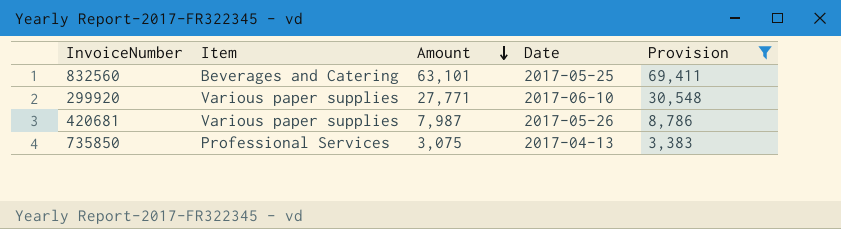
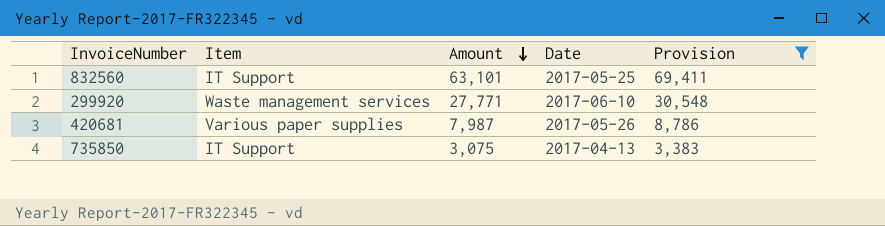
832560 | Item: Beverages and Catering -> IT Support
299920 | Item: Various paper supplies -> Waste management services
735850 | Item: Professional Services -> IT Support

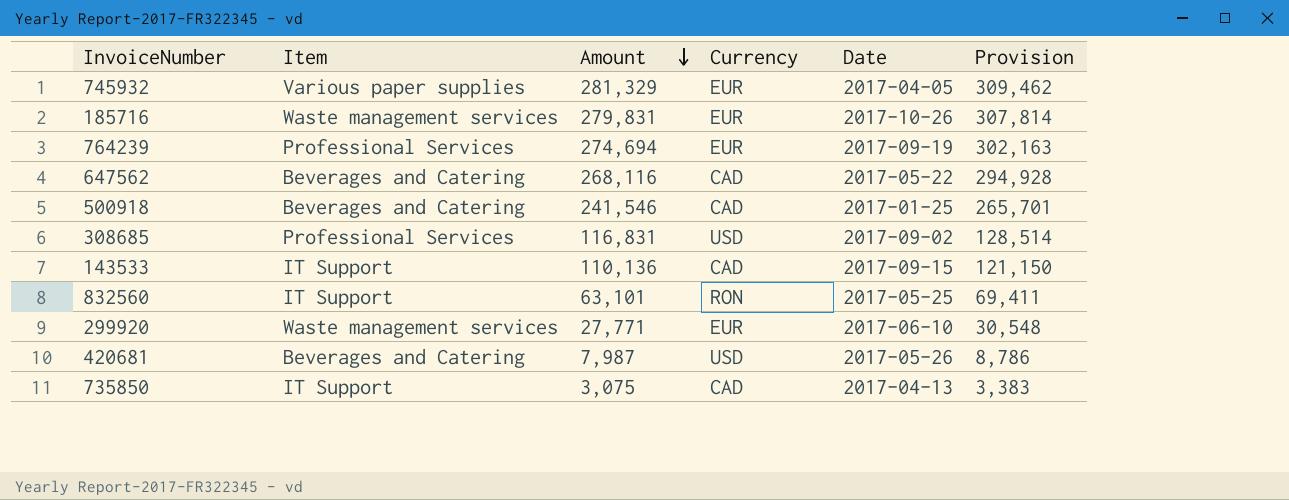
filter: Provision <= 69,411 -> none
column Currency | position: none -> 4
420681 | Item: Various paper supplies -> Beverages and Catering

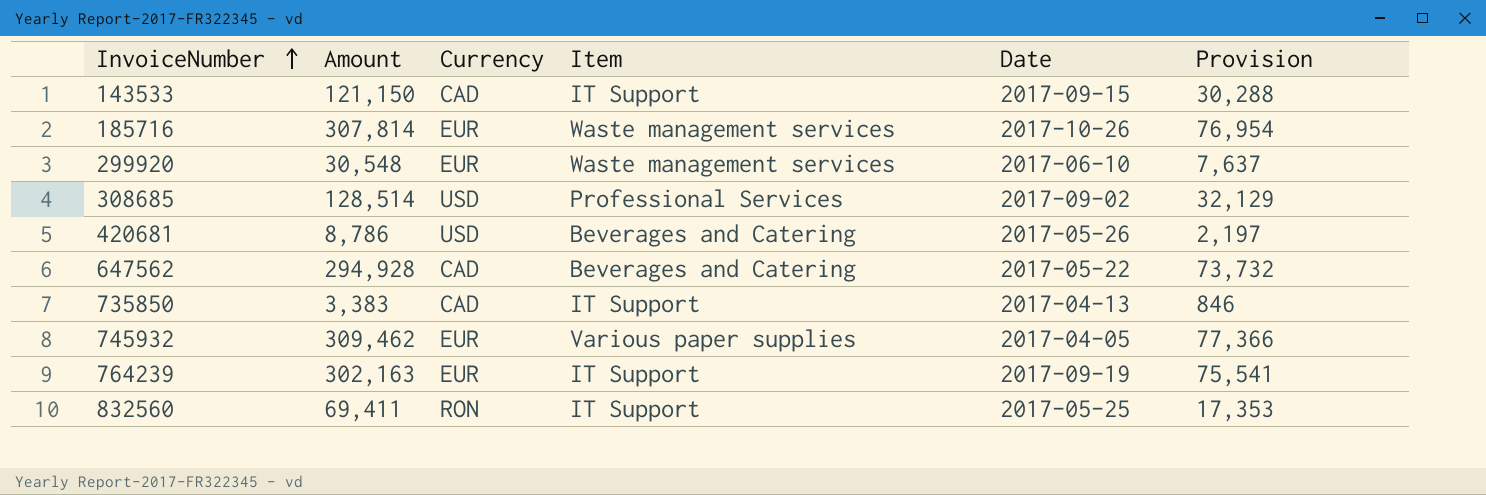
row order: Amount descending -> InvoiceNumber ascending
column Item | position: 2 -> 4
column Provision | formula: [Amount] * 1.1 -> [Amount] * 0.25
row 500918: Beverages and Catering | 241,546 | CAD | 2017-01-25 | 265,701 -> none
143533 | Amount: 110,136 -> 121,150
185716 | Amount: 279,831 -> 307,814
299920 | Amount: 27,771 -> 30,548
308685 | Amount: 116,831 -> 128,514
420681 | Amount: 7,987 -> 8,786
647562 | Amount: 268,116 -> 294,928
735850 | Amount: 3,075 -> 3,383
745932 | Amount: 281,329 -> 309,462
764239 | Amount: 274,694 -> 302,163
764239 | Item: Professional Services -> IT Support
832560 | Amount: 63,101 -> 69,411

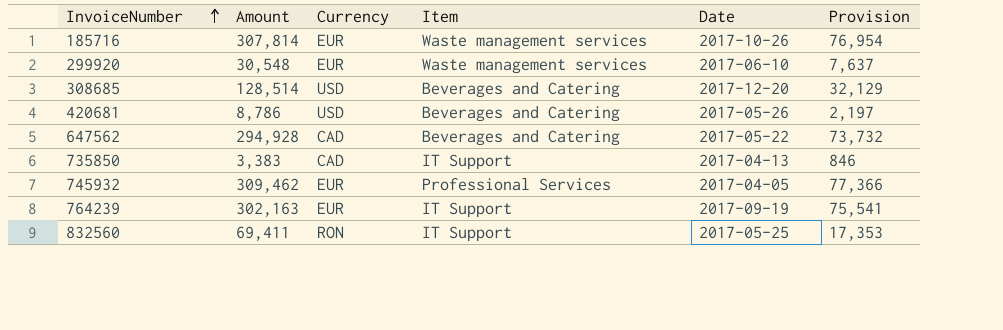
row 143533: 121,150 | CAD | IT Support | 2017-09-15 | 30,288 -> none
308685 | Item: Professional Services -> Beverages and Catering
308685 | Date: 2017-09-02 -> 2017-12-20
745932 | Item: Various paper supplies -> Professional Services

